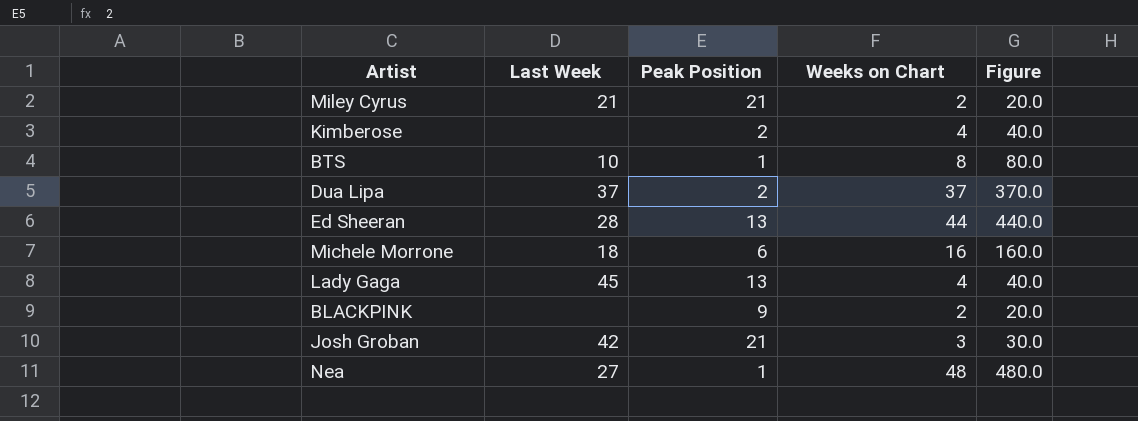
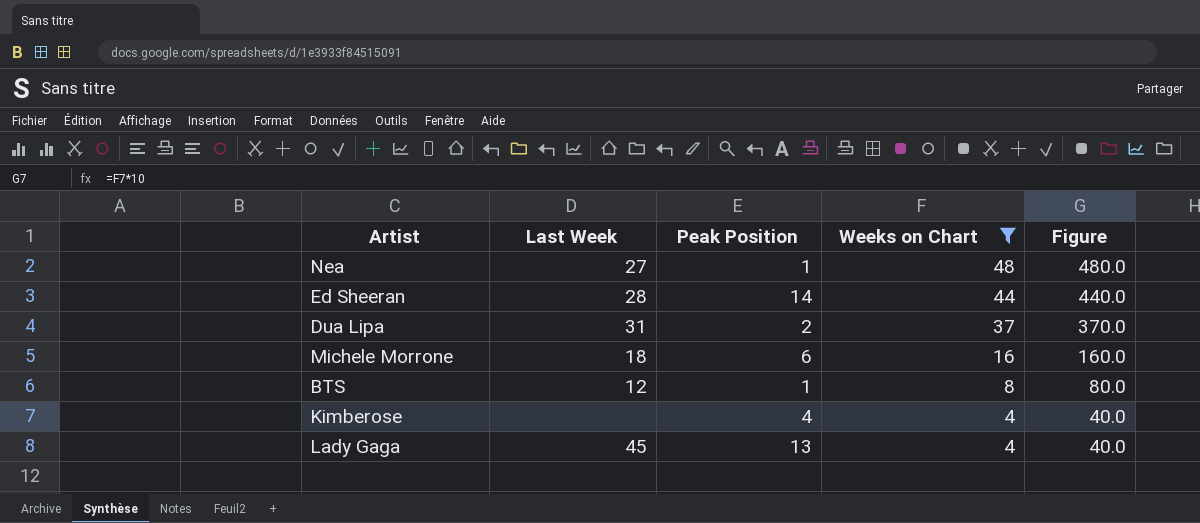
filter: none -> Weeks on Chart >= 4
row order: none -> Weeks on Chart descending
Ed Sheeran | Peak Position: 13 -> 14
Dua Lipa | Last Week: 37 -> 31
BTS | Last Week: 10 -> 12
Kimberose | Peak Position: 2 -> 4

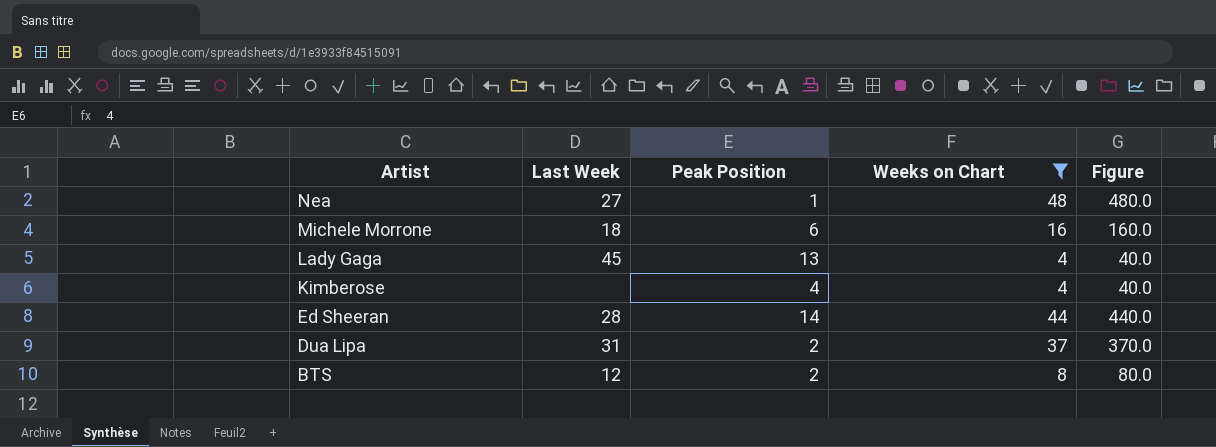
row order: Weeks on Chart descending -> Artist descending
BTS | Peak Position: 1 -> 2

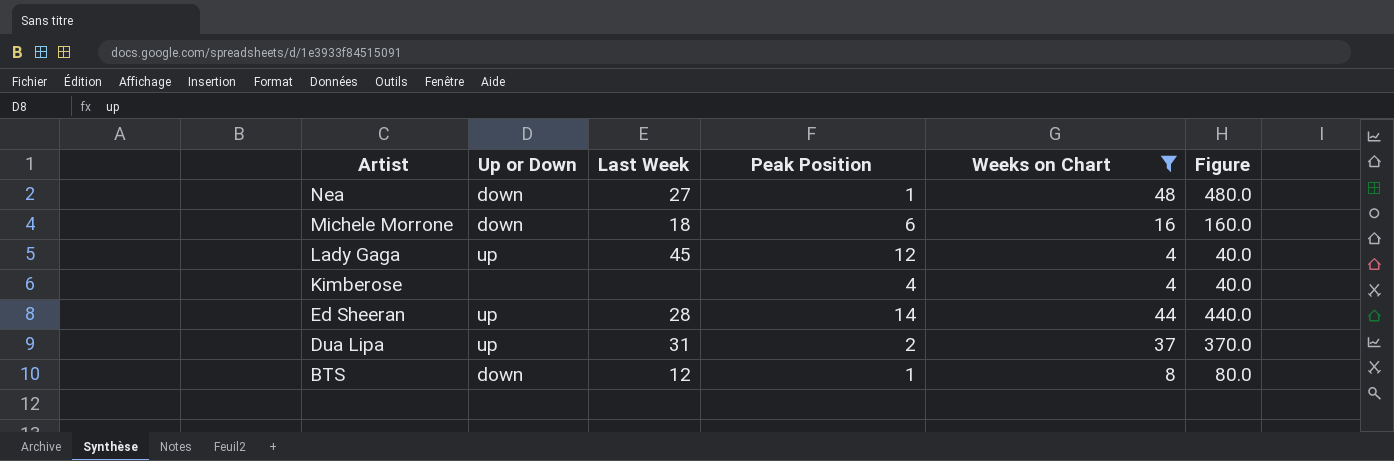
column Up or Down | position: none -> 2
Lady Gaga | Peak Position: 13 -> 12
BTS | Peak Position: 2 -> 1

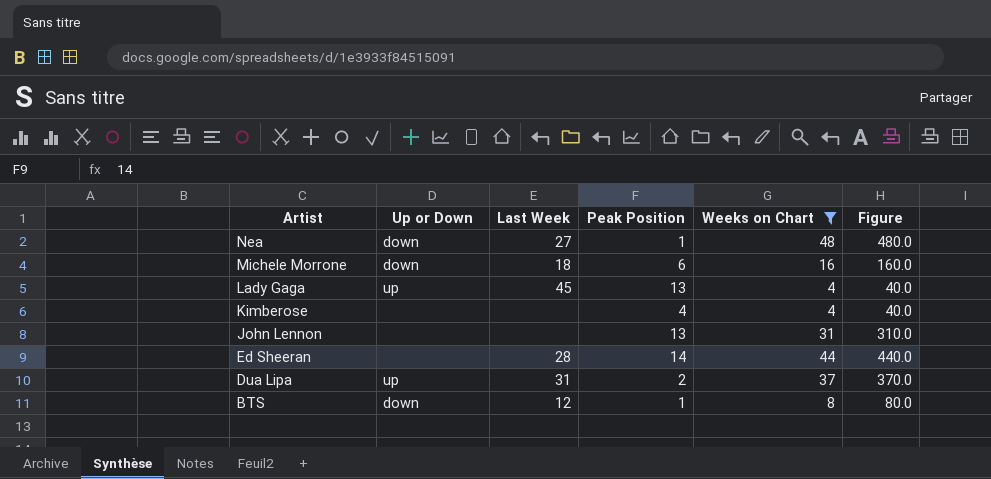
Lady Gaga | Peak Position: 12 -> 13
row John Lennon: none -> none | none | 13 | 31 | 310.0
Ed Sheeran | Up or Down: up -> none

